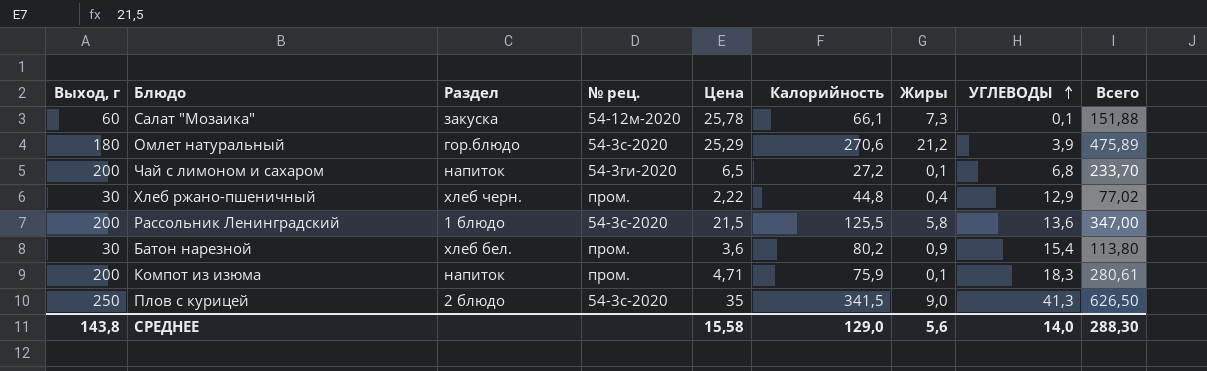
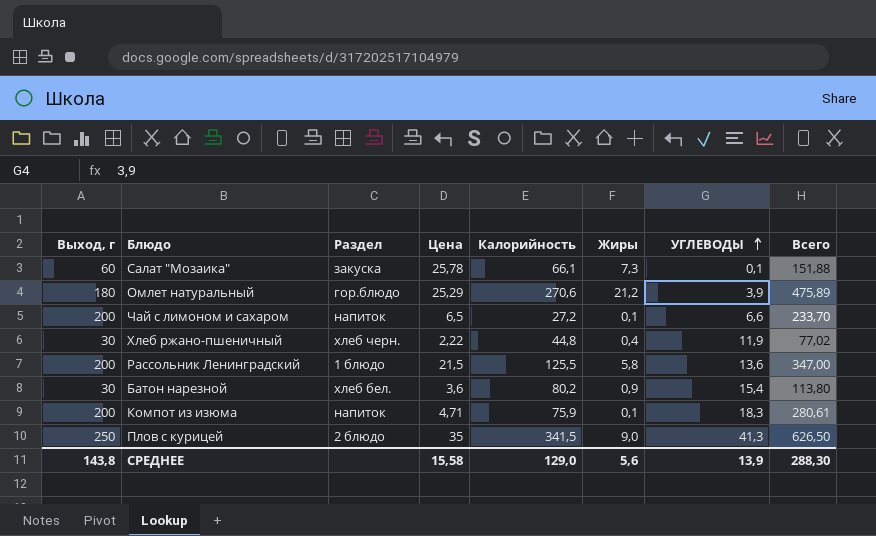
column № рец. | position: 4 -> none
Чай с лимоном и сахаром | УГЛЕВОДЫ: 6,8 -> 6,6
Хлеб ржано-пшеничный | УГЛЕВОДЫ: 12,9 -> 11,9
СРЕДНЕЕ | УГЛЕВОДЫ: 14,0 -> 13,9

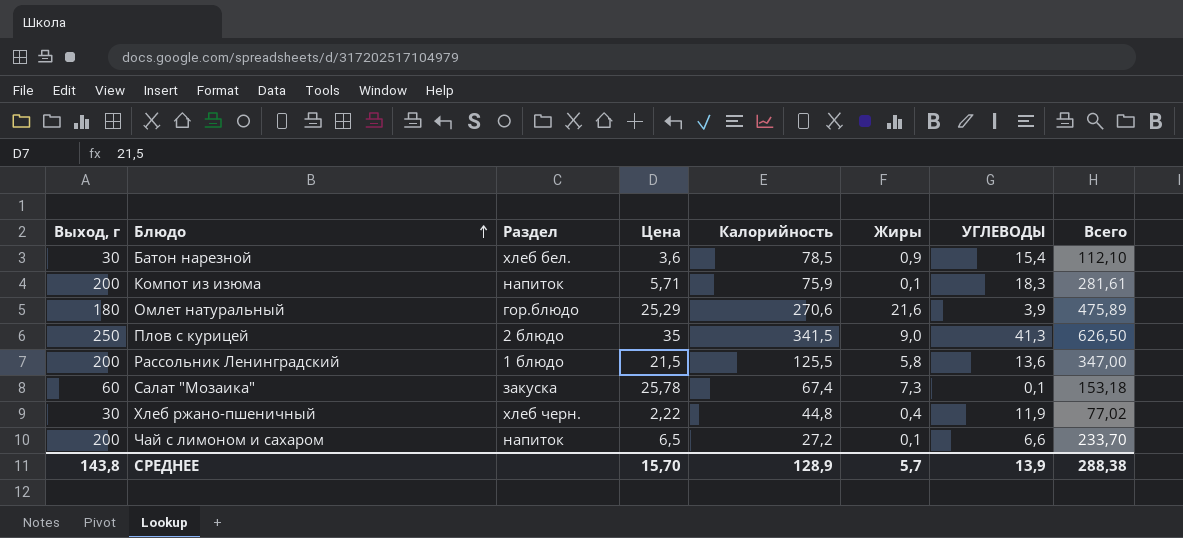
row order: УГЛЕВОДЫ ascending -> Блюдо ascending
Батон нарезной | Калорийность: 80,2 -> 78,5
Батон нарезной | Всего: 113,80 -> 112,10
Компот из изюма | Цена: 4,71 -> 5,71
Компот из изюма | Всего: 280,61 -> 281,61
Омлет натуральный | Жиры: 21,2 -> 21,6
Салат "Мозаика" | Калорийность: 66,1 -> 67,4
Салат "Мозаика" | Всего: 151,88 -> 153,18
СРЕДНЕЕ | Цена: 15,58 -> 15,70
СРЕДНЕЕ | Калорийность: 129,0 -> 128,9
СРЕДНЕЕ | Жиры: 5,6 -> 5,7
СРЕДНЕЕ | Всего: 288,30 -> 288,38

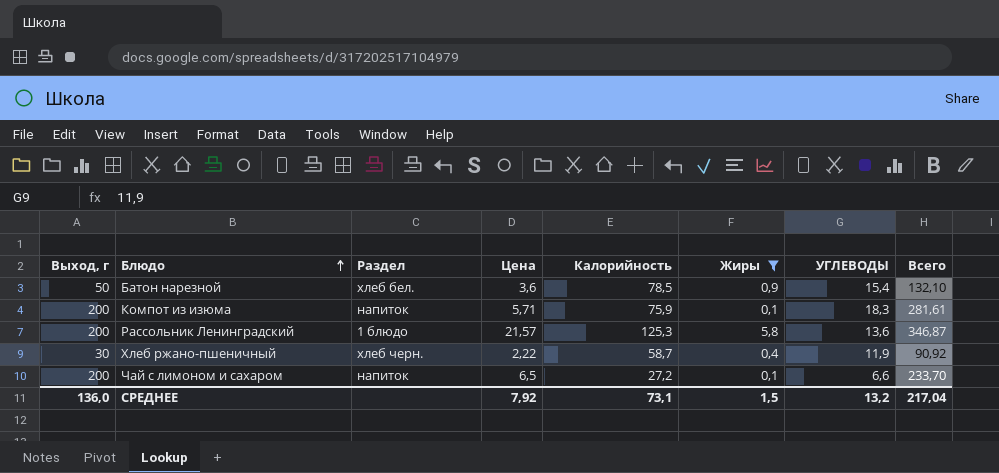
filter: none -> Жиры <= 5,8
Батон нарезной | Выход, г: 30 -> 50
Батон нарезной | Всего: 112,10 -> 132,10
Рассольник Ленинградский | Цена: 21,5 -> 21,57
Рассольник Ленинградский | Калорийность: 125,5 -> 125,3
Рассольник Ленинградский | Всего: 347,00 -> 346,87
Хлеб ржано-пшеничный | Калорийность: 44,8 -> 58,7
Хлеб ржано-пшеничный | Всего: 77,02 -> 90,92
СРЕДНЕЕ | Выход, г: 143,8 -> 136,0
СРЕДНЕЕ | Цена: 15,70 -> 7,92
СРЕДНЕЕ | Калорийность: 128,9 -> 73,1
СРЕДНЕЕ | Жиры: 5,7 -> 1,5
СРЕДНЕЕ | УГЛЕВОДЫ: 13,9 -> 13,2
СРЕДНЕЕ | Всего: 288,38 -> 217,04

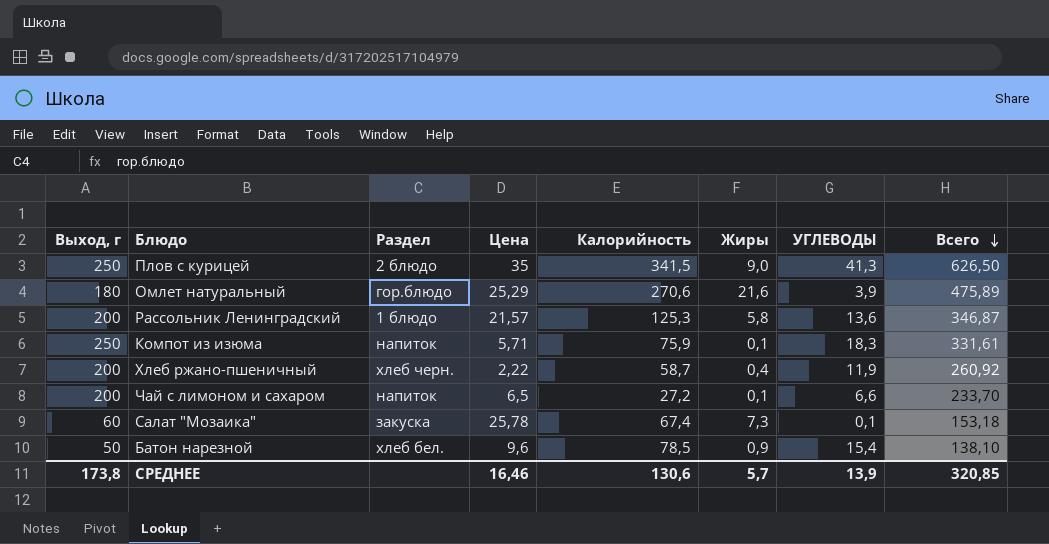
filter: Жиры <= 5,8 -> none
row order: Блюдо ascending -> Всего descending
Компот из изюма | Выход, г: 200 -> 250
Компот из изюма | Всего: 281,61 -> 331,61
Хлеб ржано-пшеничный | Выход, г: 30 -> 200
Хлеб ржано-пшеничный | Всего: 90,92 -> 260,92
Батон нарезной | Цена: 3,6 -> 9,6
Батон нарезной | Всего: 132,10 -> 138,10
СРЕДНЕЕ | Выход, г: 136,0 -> 173,8
СРЕДНЕЕ | Цена: 7,92 -> 16,46
СРЕДНЕЕ | Калорийность: 73,1 -> 130,6
СРЕДНЕЕ | Жиры: 1,5 -> 5,7
СРЕДНЕЕ | УГЛЕВОДЫ: 13,2 -> 13,9
СРЕДНЕЕ | Всего: 217,04 -> 320,85

